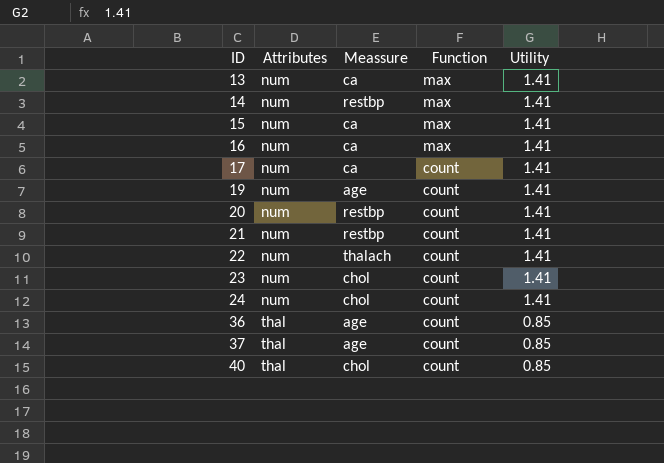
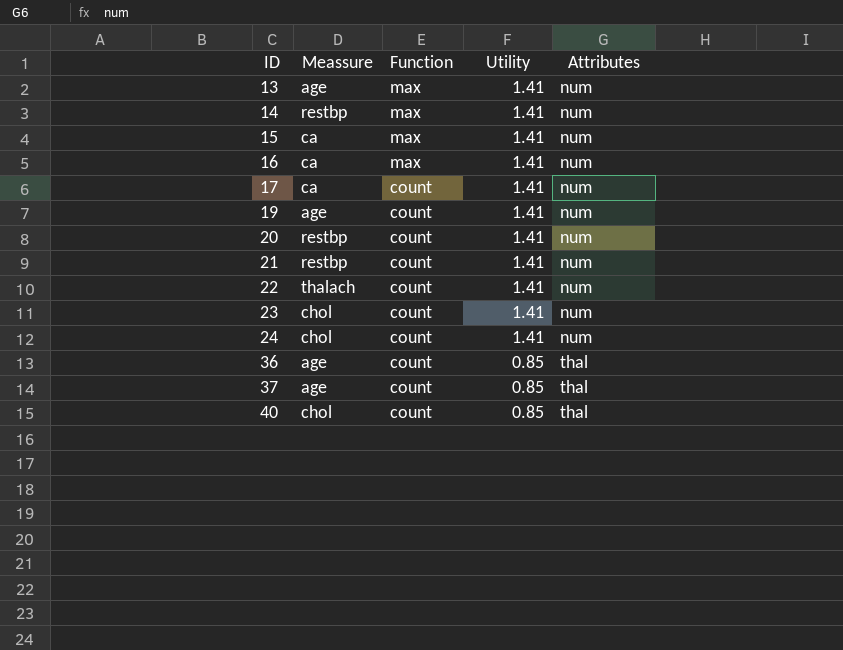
column Attributes | position: 2 -> 5
13 | Meassure: ca -> age

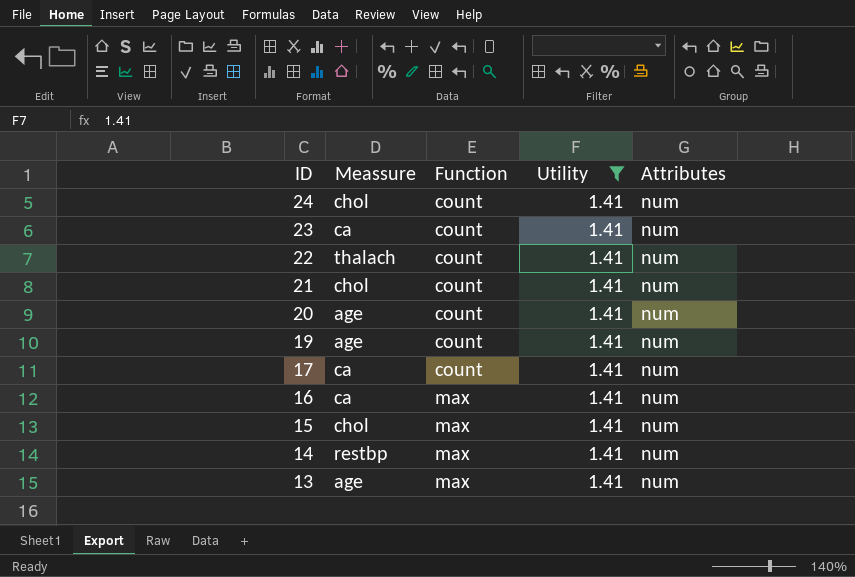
filter: none -> Utility = 1.41
row order: ID ascending -> ID descending
23 | Meassure: chol -> ca
21 | Meassure: restbp -> chol
20 | Meassure: restbp -> age
15 | Meassure: ca -> chol

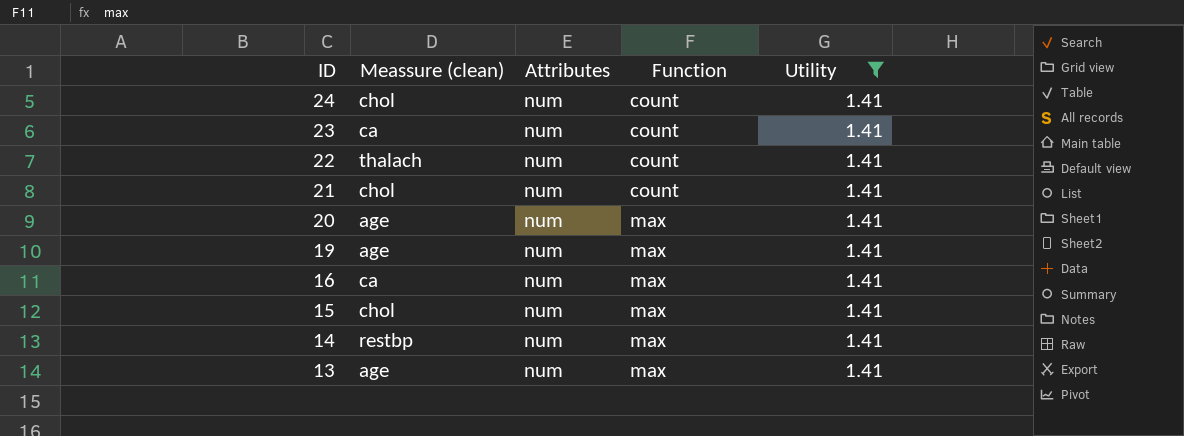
column name: Meassure -> Meassure (clean)
column Attributes | position: 5 -> 3
row 17: ca | count | 1.41 | num -> none
20 | Function: count -> max
19 | Function: count -> max

